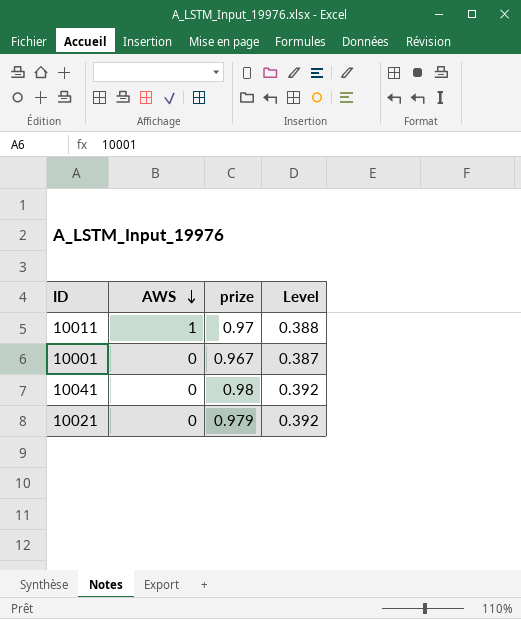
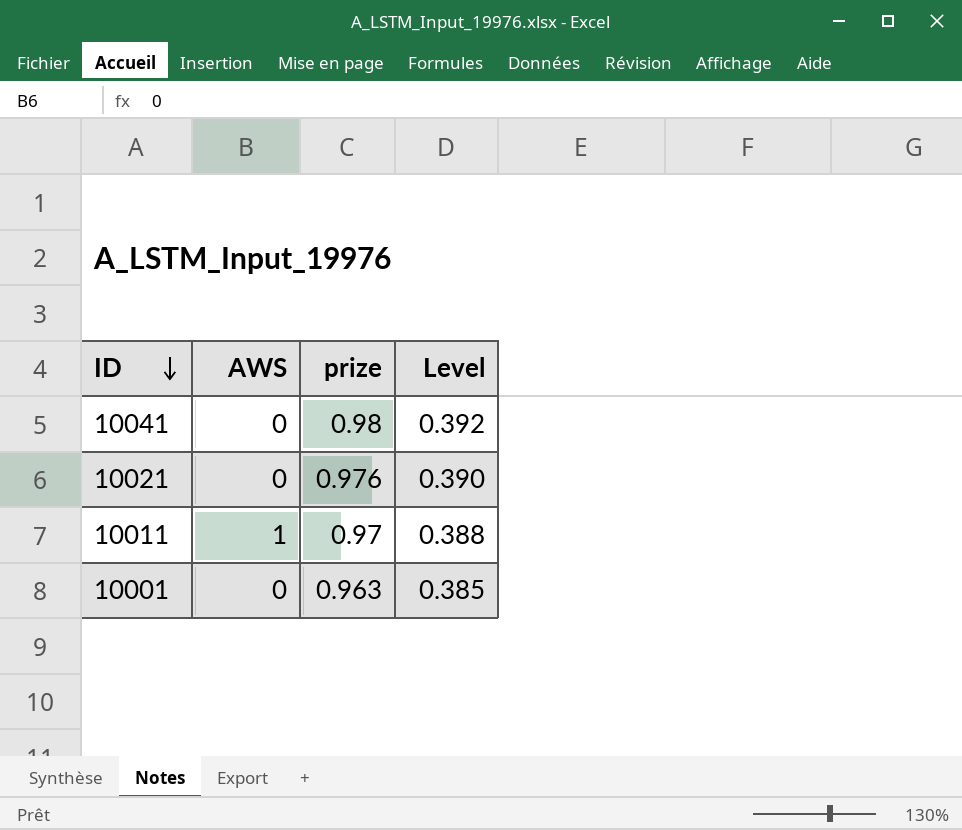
row order: AWS descending -> ID descending
10021 | prize: 0.979 -> 0.976
10021 | Level: 0.392 -> 0.390
10001 | prize: 0.967 -> 0.963
10001 | Level: 0.387 -> 0.385

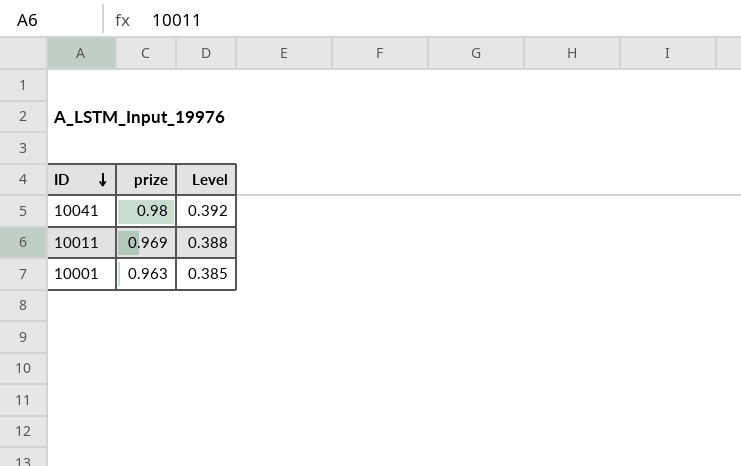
column AWS | position: 2 -> none
row 10021: 0 | 0.976 | 0.390 -> none
10011 | prize: 0.97 -> 0.969

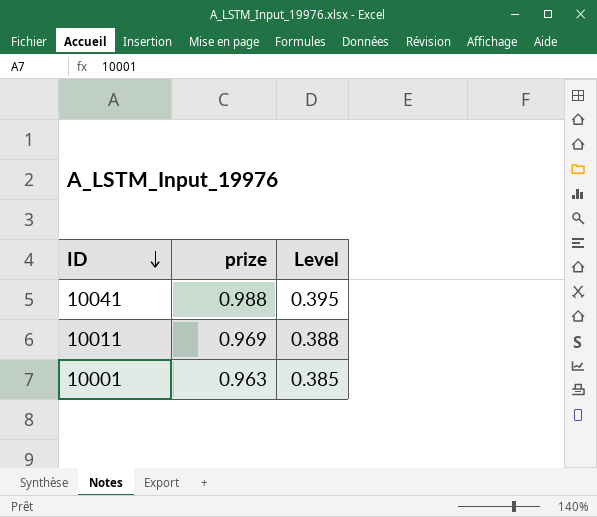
10041 | prize: 0.98 -> 0.988
10041 | Level: 0.392 -> 0.395

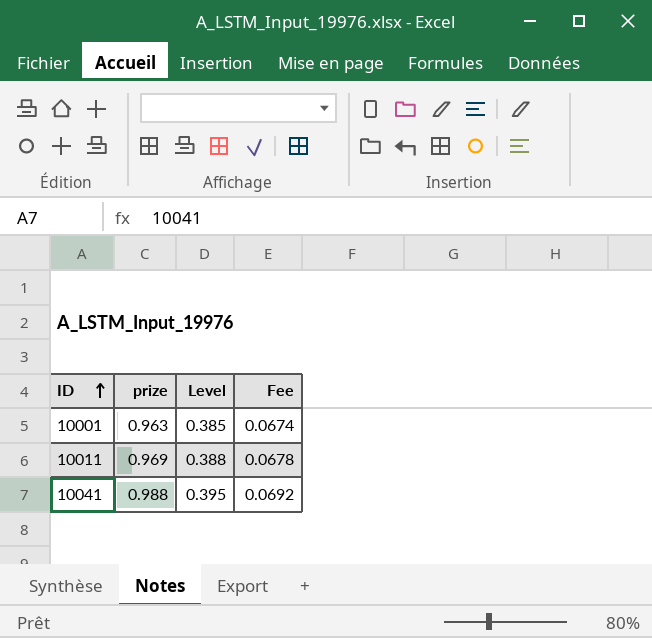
row order: ID descending -> ID ascending
column Fee | formula: none -> [prize] * 0.07

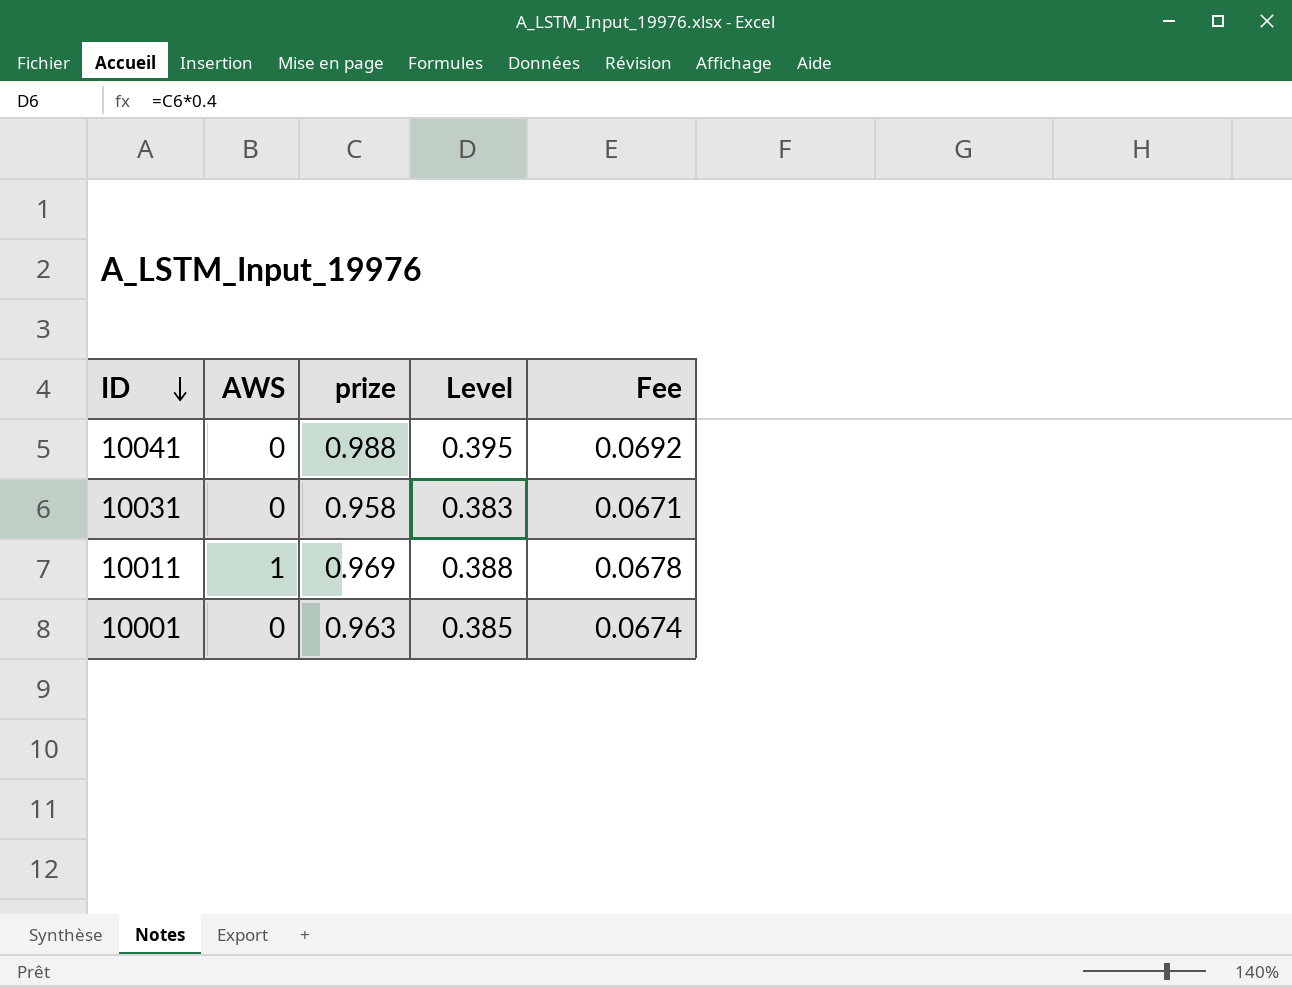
row order: ID ascending -> ID descending
column AWS | position: none -> 2
row 10031: none -> 0 | 0.958 | 0.383 | 0.0671

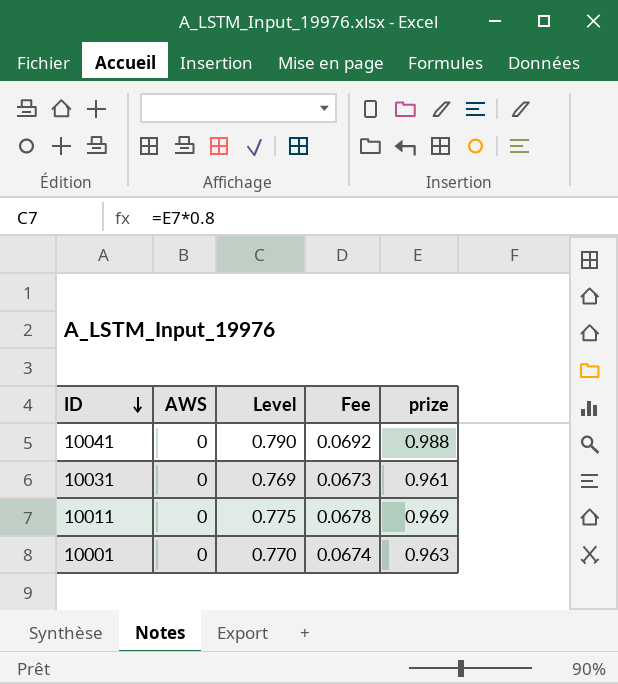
column Level | formula: [prize] * 0.4 -> [prize] * 0.8
column prize | position: 3 -> 5
10031 | Fee: 0.0671 -> 0.0673
10031 | prize: 0.958 -> 0.961
10011 | AWS: 1 -> 0

